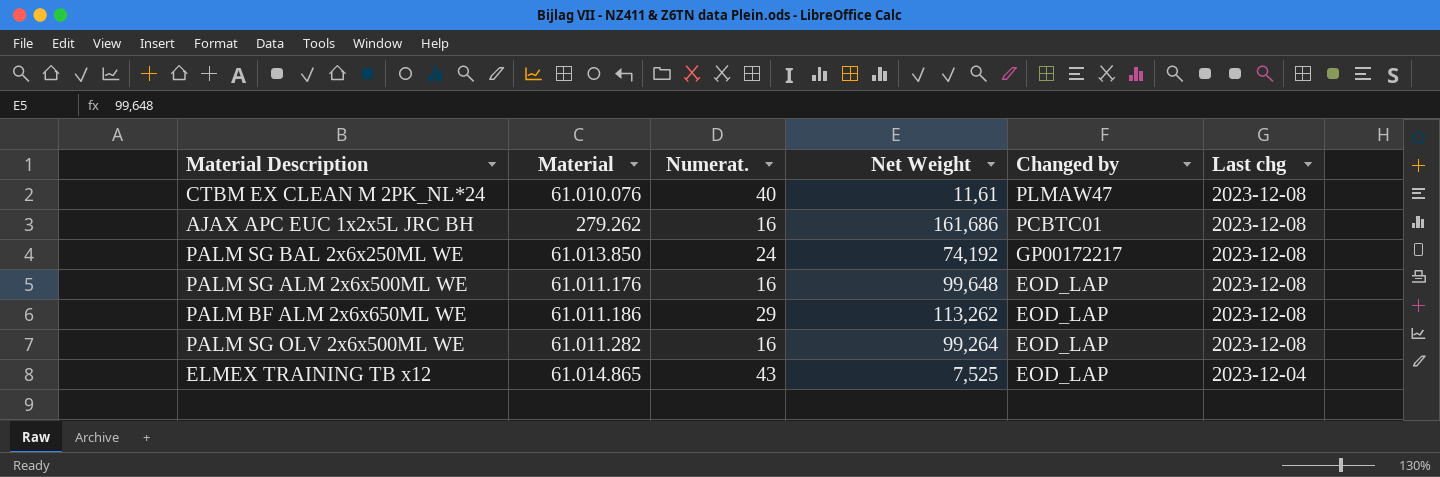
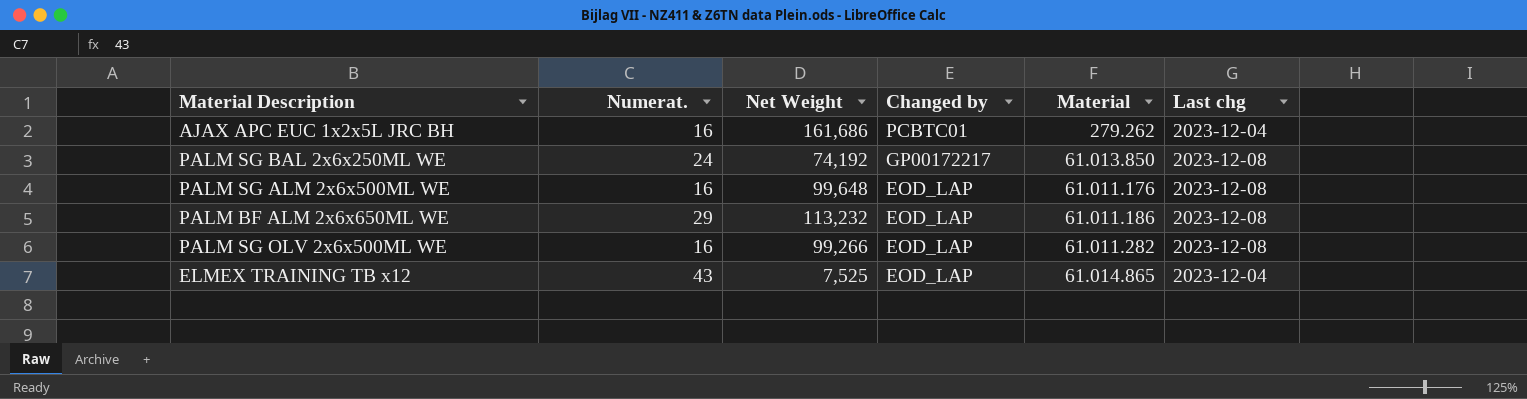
column Material | position: 2 -> 5
row CTBM EX CLEAN M 2PK_NL*24: 61.010.076 | 40 | 11,61 | PLMAW47 | 2023-12-08 -> none
AJAX APC EUC 1x2x5L JRC BH | Last chg: 2023-12-08 -> 2023-12-04
PALM BF ALM 2x6x650ML WE | Net Weight: 113,262 -> 113,232
PALM SG OLV 2x6x500ML WE | Net Weight: 99,264 -> 99,266

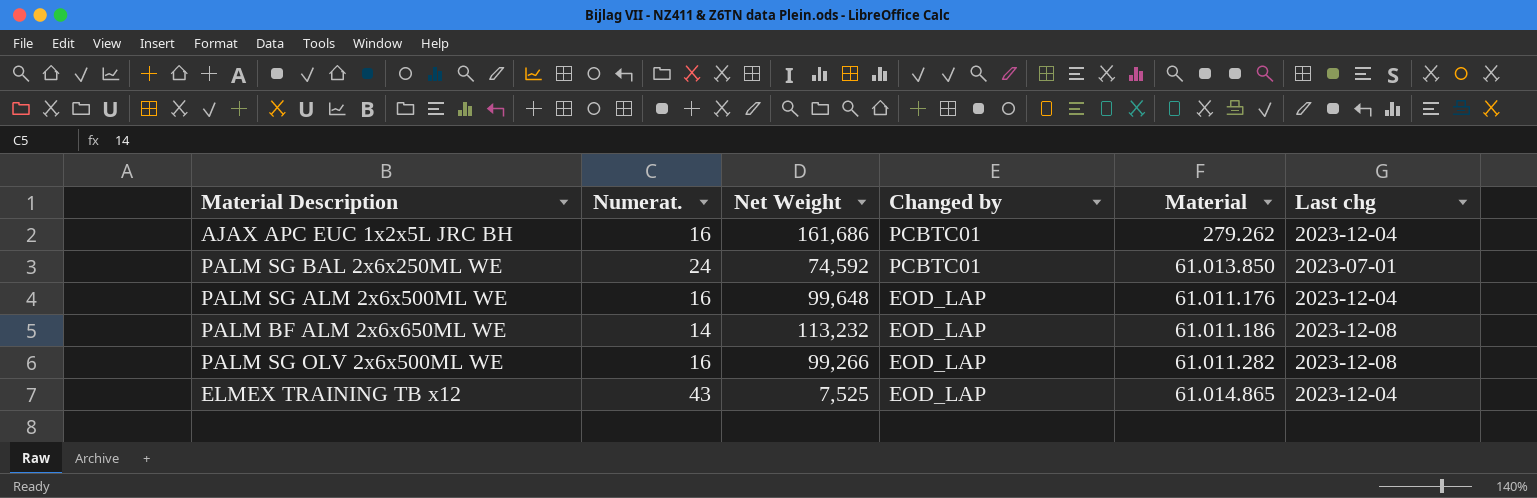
PALM SG BAL 2x6x250ML WE | Net Weight: 74,192 -> 74,592
PALM SG BAL 2x6x250ML WE | Changed by: GP00172217 -> PCBTC01
PALM SG BAL 2x6x250ML WE | Last chg: 2023-12-08 -> 2023-07-01
PALM SG ALM 2x6x500ML WE | Last chg: 2023-12-08 -> 2023-12-04
PALM BF ALM 2x6x650ML WE | Numerat.: 29 -> 14

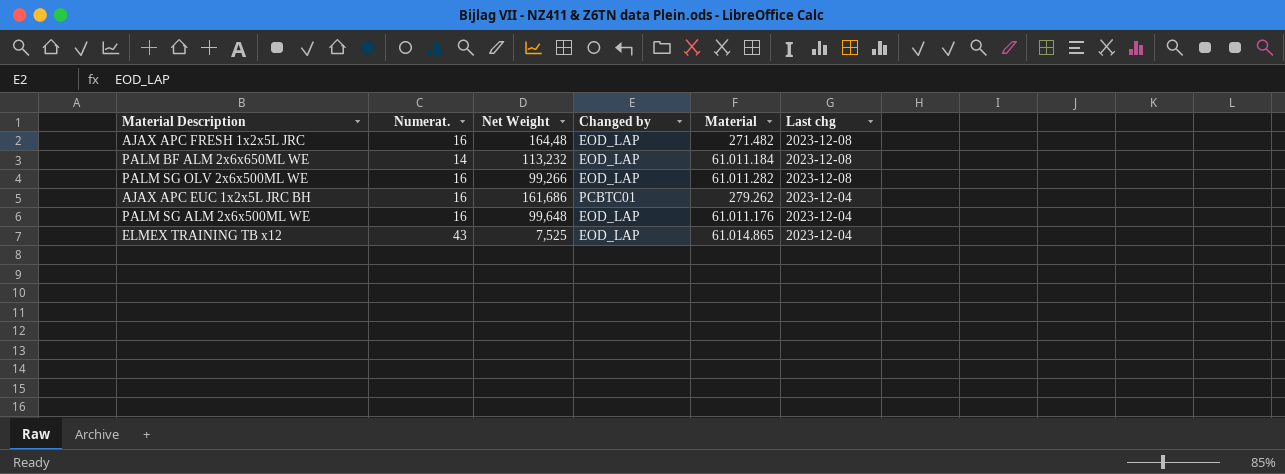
row order: Changed by descending -> Last chg descending
row PALM SG BAL 2x6x250ML WE: 24 | 74,592 | PCBTC01 | 61.013.850 | 2023-07-01 -> none
row AJAX APC FRESH 1x2x5L JRC: none -> 16 | 164,48 | EOD_LAP | 271.482 | 2023-12-08
PALM BF ALM 2x6x650ML WE | Material: 61.011.186 -> 61.011.184

